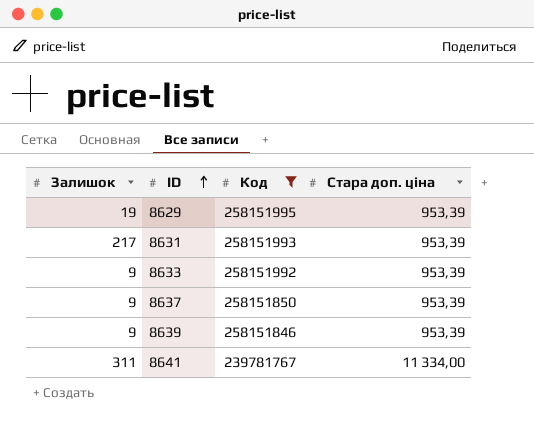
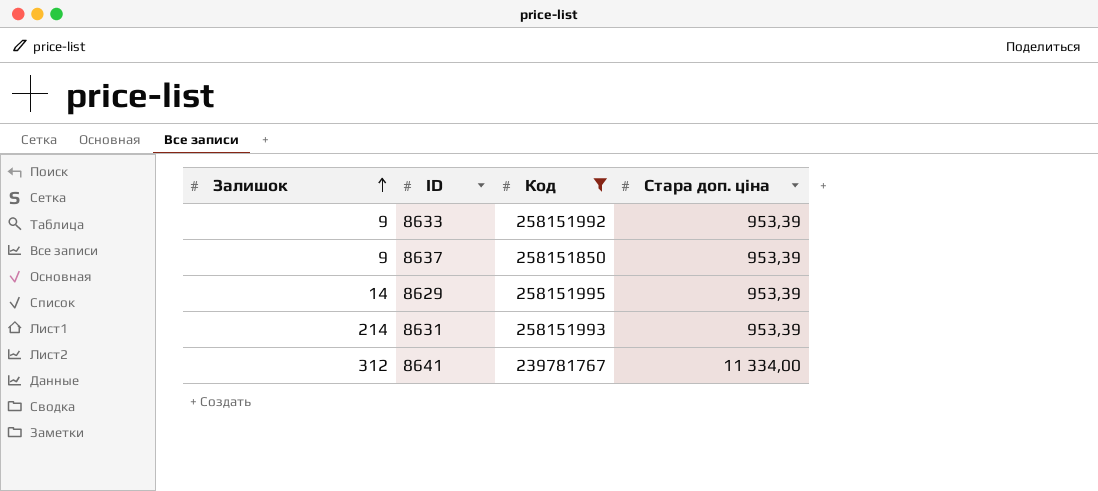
row order: ID ascending -> Залишок ascending
row 8639: 9 | 258151846 | 953,39 -> none
8629 | Залишок: 19 -> 14
8631 | Залишок: 217 -> 214
8641 | Залишок: 311 -> 312

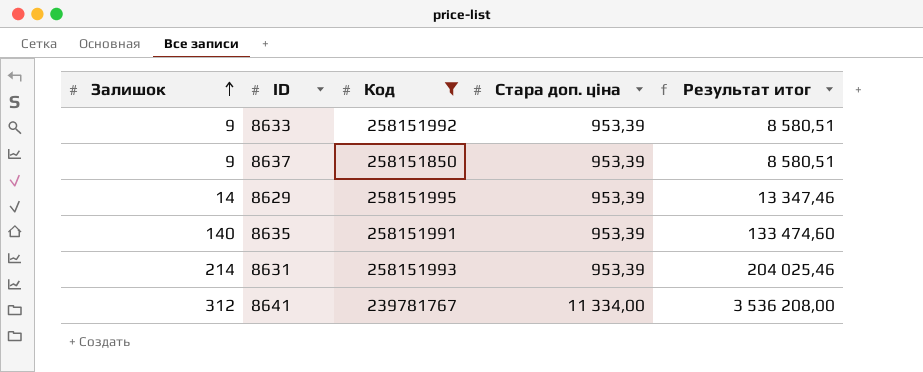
column Результат итог | formula: none -> [Залишок] * [Стара доп. ціна]
row 8635: none -> 140 | 258151991 | 953,39 | 133 474,60

